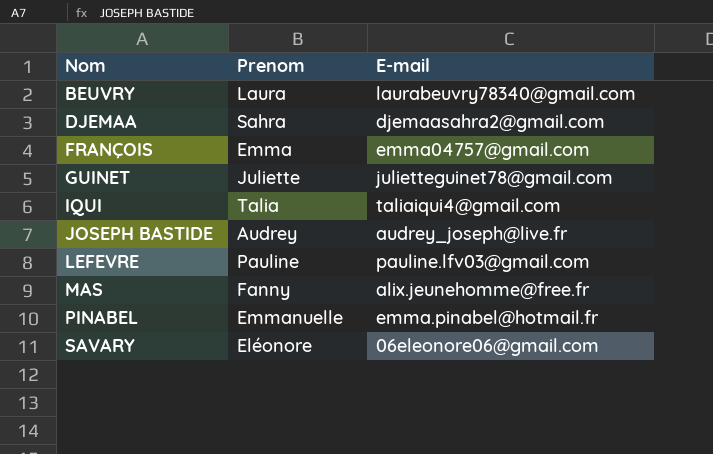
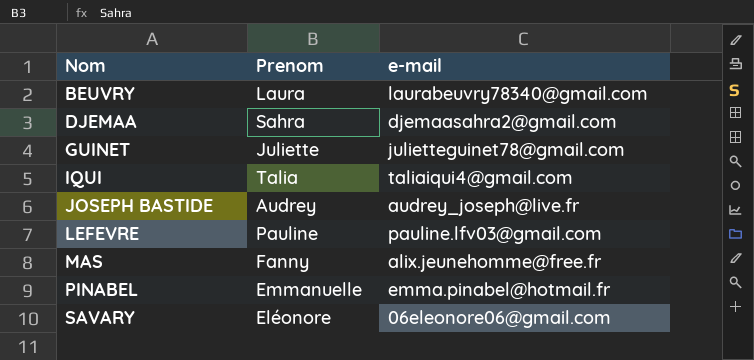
column name: E-mail -> e-mail
row FRANÇOIS: Emma | emma04757@gmail.com -> none

